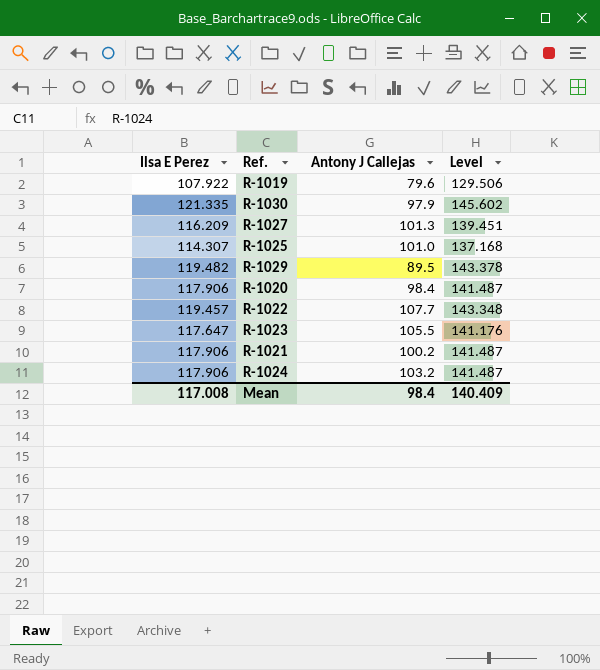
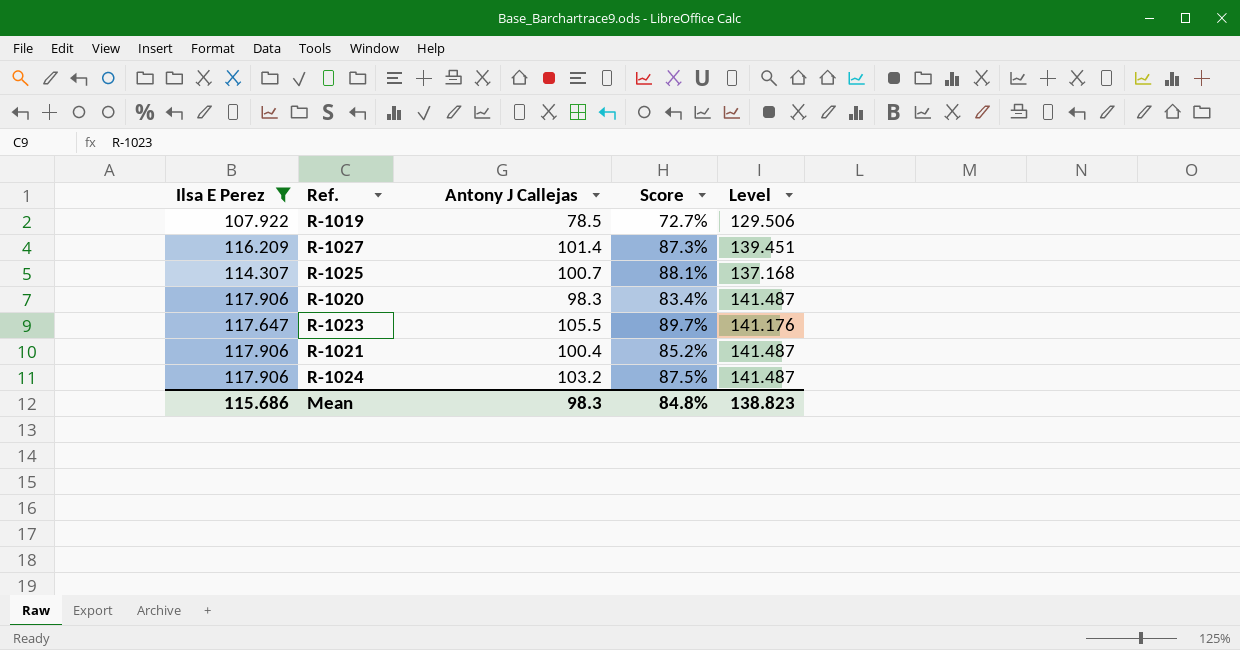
filter: none -> Ilsa E Perez <= 117.906
column Score | formula: none -> [Antony J Callejas] / [Ilsa E Perez]
R-1019 | Antony J Callejas: 79.6 -> 78.5
R-1027 | Antony J Callejas: 101.3 -> 101.4
R-1025 | Antony J Callejas: 101.0 -> 100.7
R-1020 | Antony J Callejas: 98.4 -> 98.3
R-1021 | Antony J Callejas: 100.2 -> 100.4
Mean | Ilsa E Perez: 117.008 -> 115.686
Mean | Antony J Callejas: 98.4 -> 98.3
Mean | Level: 140.409 -> 138.823

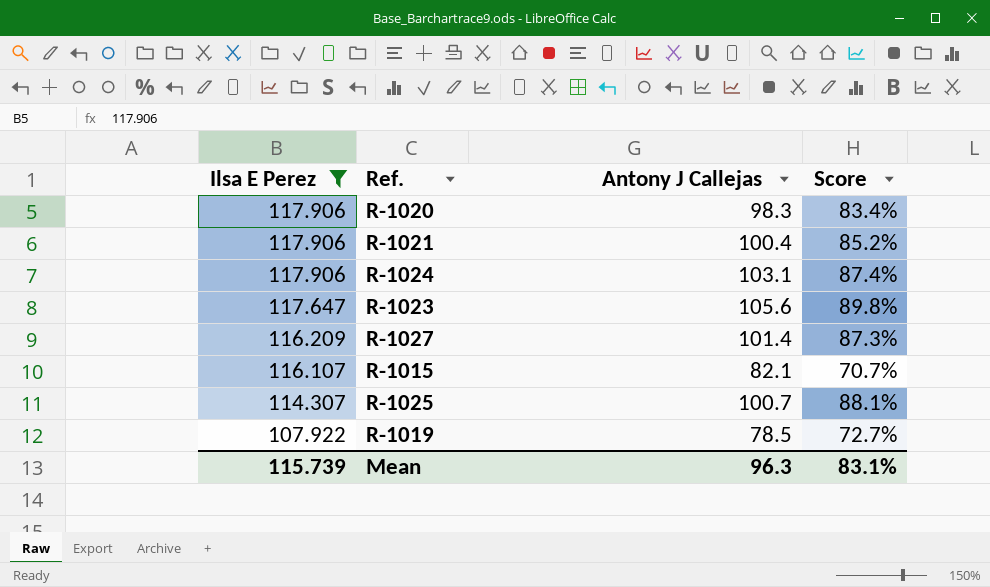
row order: none -> Ilsa E Perez descending
column Level | formula: [Ilsa E Perez] * 1.2 -> none
R-1024 | Antony J Callejas: 103.2 -> 103.1
R-1024 | Score: 87.5% -> 87.4%
R-1023 | Antony J Callejas: 105.5 -> 105.6
R-1023 | Score: 89.7% -> 89.8%
row R-1015: none -> 116.107 | 82.1 | 70.7%
Mean | Ilsa E Perez: 115.686 -> 115.739
Mean | Antony J Callejas: 98.3 -> 96.3
Mean | Score: 84.8% -> 83.1%

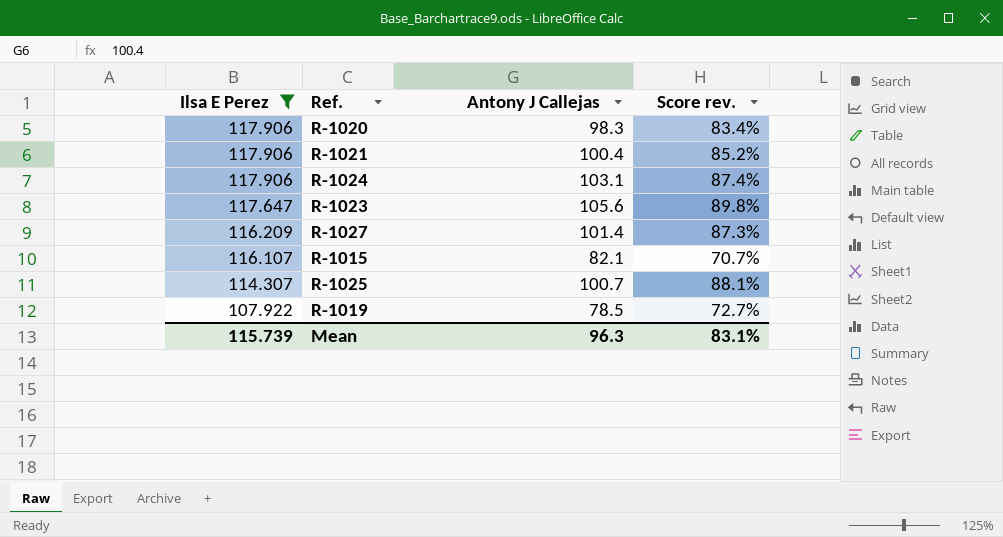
column name: Score -> Score rev.

